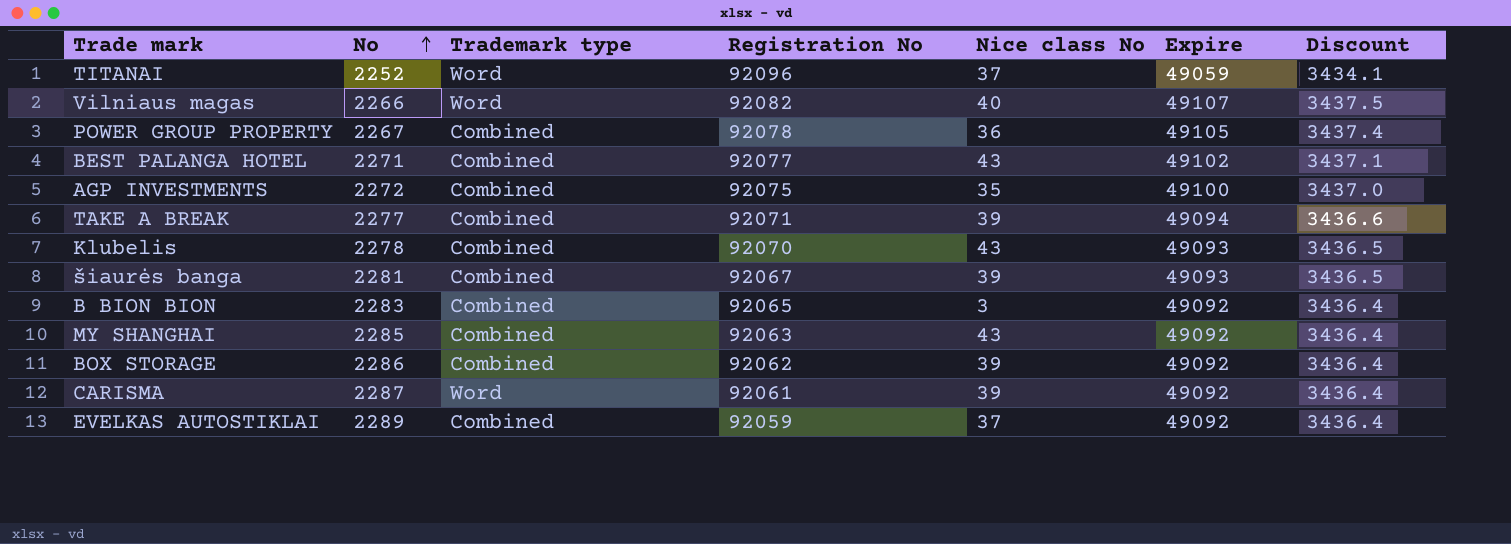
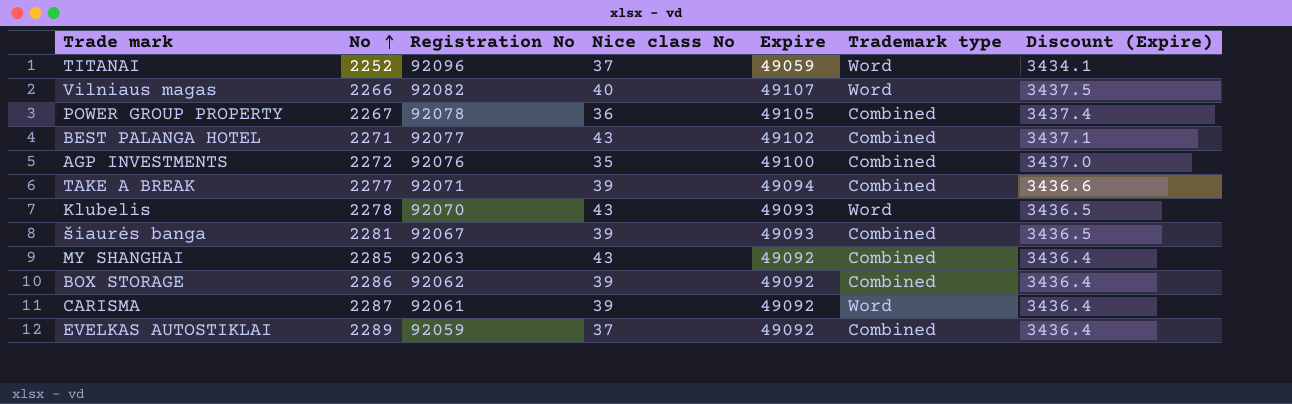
column Trademark type | position: 3 -> 6
column name: Discount -> Discount (Expire)
row B BION BION: 2283 | Combined | 92065 | 3 | 49092 | 3436.4 -> none
AGP INVESTMENTS | Registration No: 92075 -> 92076
Klubelis | Trademark type: Combined -> Word

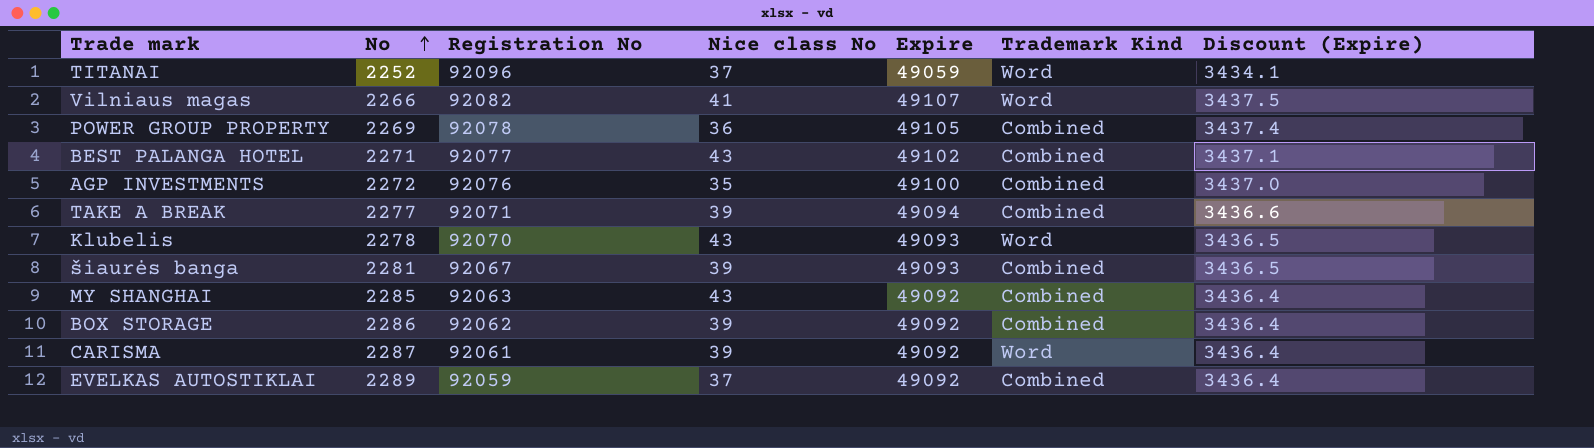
column name: Trademark type -> Trademark Kind
Vilniaus magas | Nice class No: 40 -> 41
POWER GROUP PROPERTY | No: 2267 -> 2269

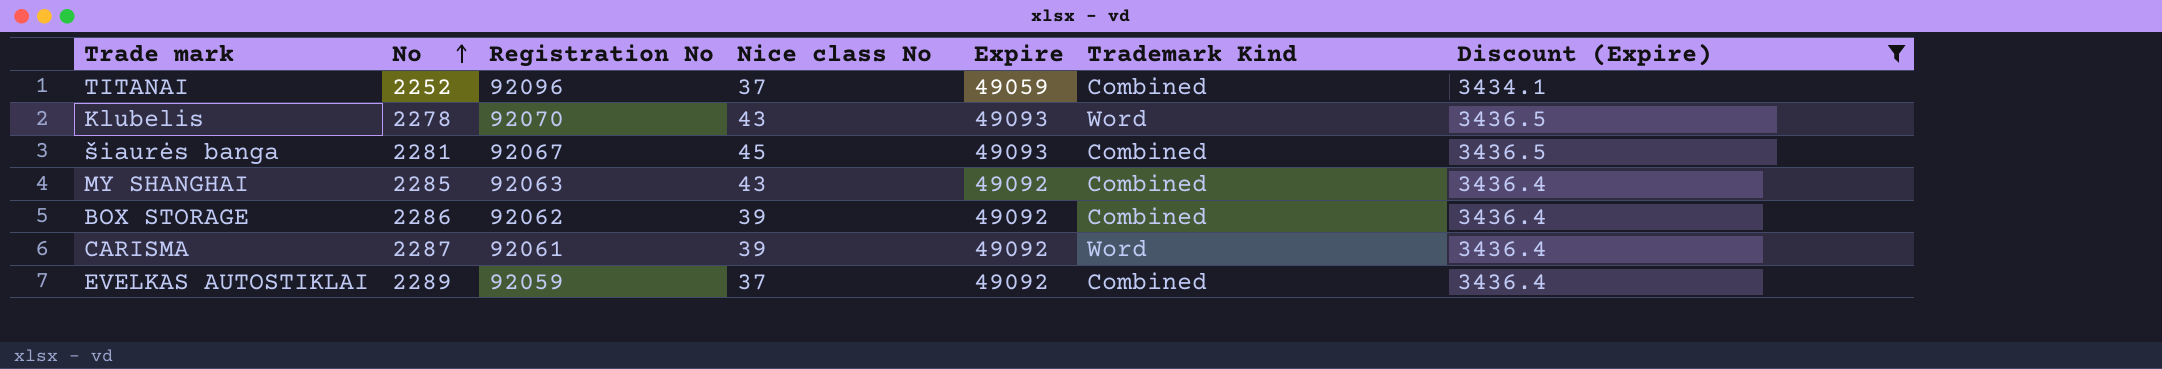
filter: none -> Discount (Expire) <= 3436.5
TITANAI | Trademark Kind: Word -> Combined
šiaurės banga | Nice class No: 39 -> 45

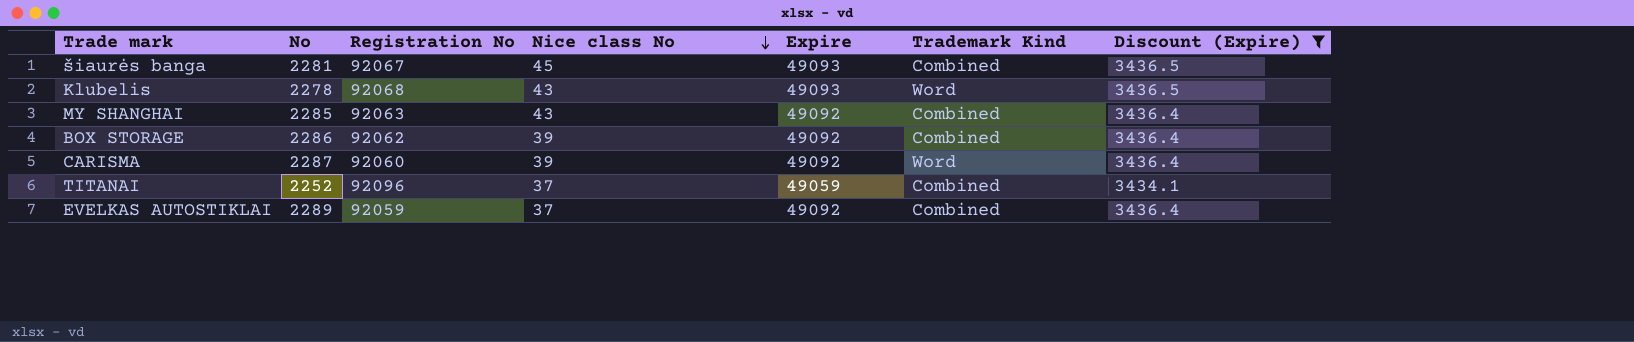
row order: No ascending -> Nice class No descending
Klubelis | Registration No: 92070 -> 92068
CARISMA | Registration No: 92061 -> 92060

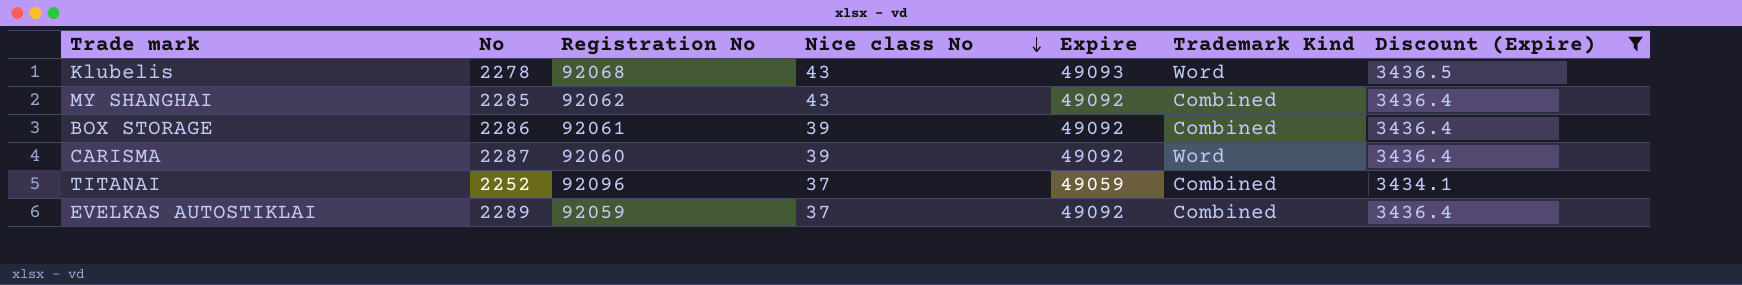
row šiaurės banga: 2281 | 92067 | 45 | 49093 | Combined | 3436.5 -> none
MY SHANGHAI | Registration No: 92063 -> 92062
BOX STORAGE | Registration No: 92062 -> 92061

